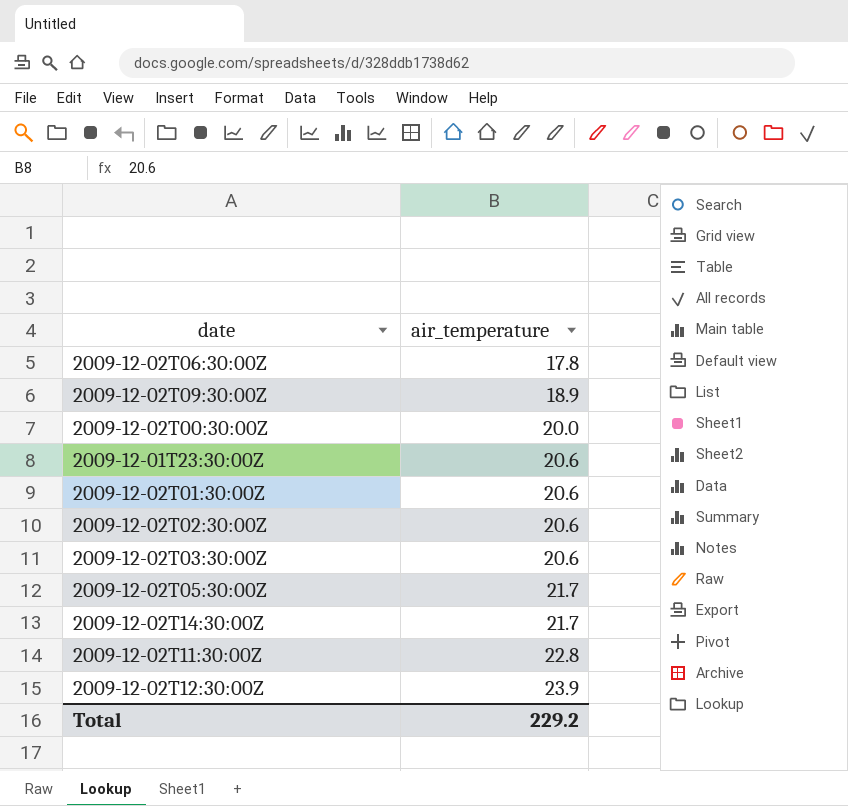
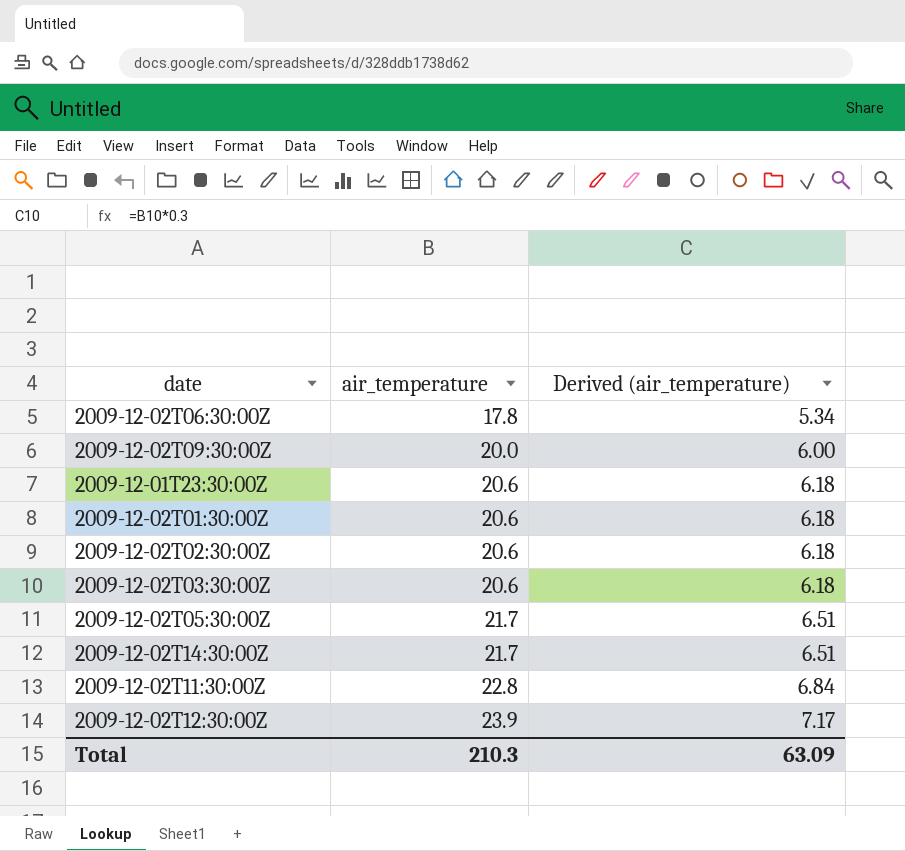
column Derived (air_temperature) | formula: none -> [air_temperature] * 0.3
row 2009-12-02T00:30:00Z: 20.0 -> none
2009-12-02T09:30:00Z | air_temperature: 18.9 -> 20.0
Total | air_temperature: 229.2 -> 210.3

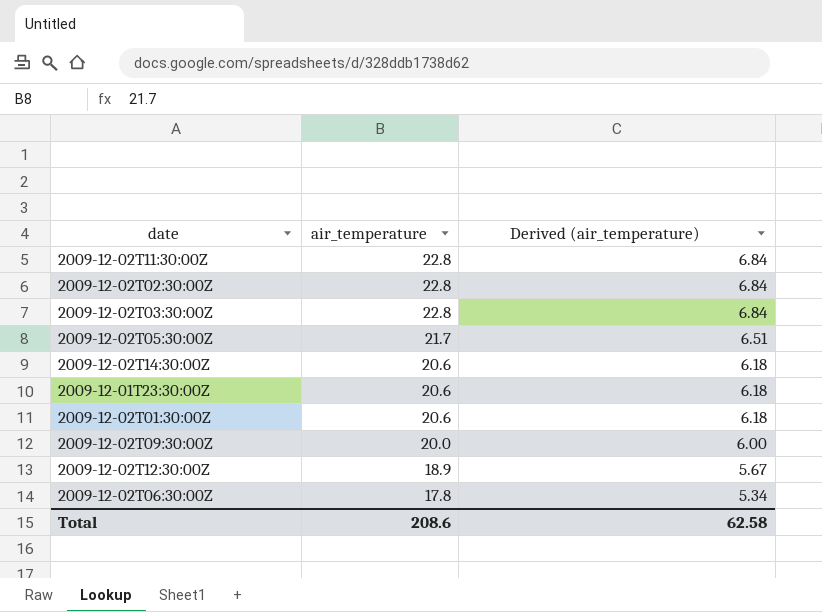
row order: air_temperature ascending -> air_temperature descending
2009-12-02T02:30:00Z | air_temperature: 20.6 -> 22.8
2009-12-02T02:30:00Z | Derived (air_temperature): 6.18 -> 6.84
2009-12-02T03:30:00Z | air_temperature: 20.6 -> 22.8
2009-12-02T03:30:00Z | Derived (air_temperature): 6.18 -> 6.84
2009-12-02T14:30:00Z | air_temperature: 21.7 -> 20.6
2009-12-02T14:30:00Z | Derived (air_temperature): 6.51 -> 6.18
2009-12-02T12:30:00Z | air_temperature: 23.9 -> 18.9
2009-12-02T12:30:00Z | Derived (air_temperature): 7.17 -> 5.67
Total | air_temperature: 210.3 -> 208.6
Total | Derived (air_temperature): 63.09 -> 62.58

